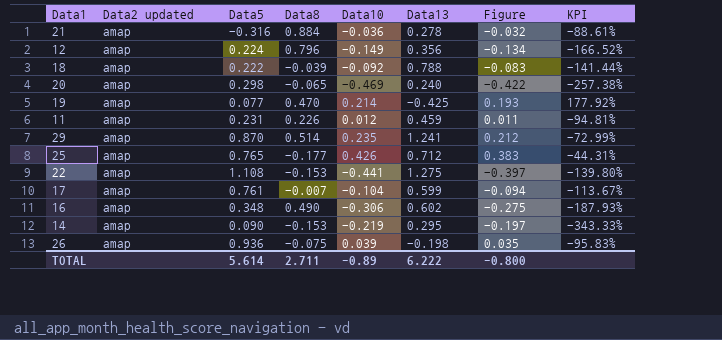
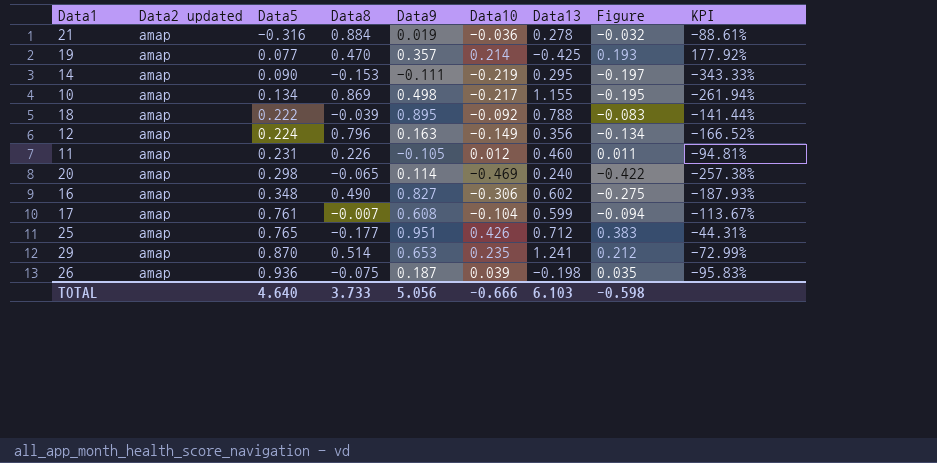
row order: none -> Data5 ascending
column Data9 | position: none -> 5
row 22: amap | 1.108 | -0.153 | -0.441 | 1.275 | -0.397 | -139.80% -> none
row 10: none -> amap | 0.134 | 0.869 | 0.498 | -0.217 | 1.155 | -0.195 | -261.94%
11 | Data13: 0.459 -> 0.460
TOTAL | Data5: 5.614 -> 4.640
TOTAL | Data8: 2.711 -> 3.733
TOTAL | Data10: -0.89 -> -0.666
TOTAL | Data13: 6.222 -> 6.103
TOTAL | Figure: -0.800 -> -0.598

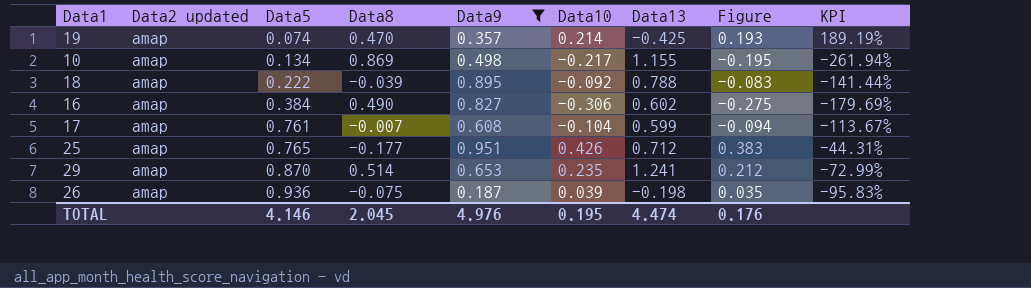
filter: none -> Data9 >= 0.187
19 | Data5: 0.077 -> 0.074
19 | KPI: 177.92% -> 189.19%
16 | Data5: 0.348 -> 0.384
16 | KPI: -187.93% -> -179.69%
TOTAL | Data5: 4.640 -> 4.146
TOTAL | Data8: 3.733 -> 2.045
TOTAL | Data9: 5.056 -> 4.976
TOTAL | Data10: -0.666 -> 0.195
TOTAL | Data13: 6.103 -> 4.474
TOTAL | Figure: -0.598 -> 0.176

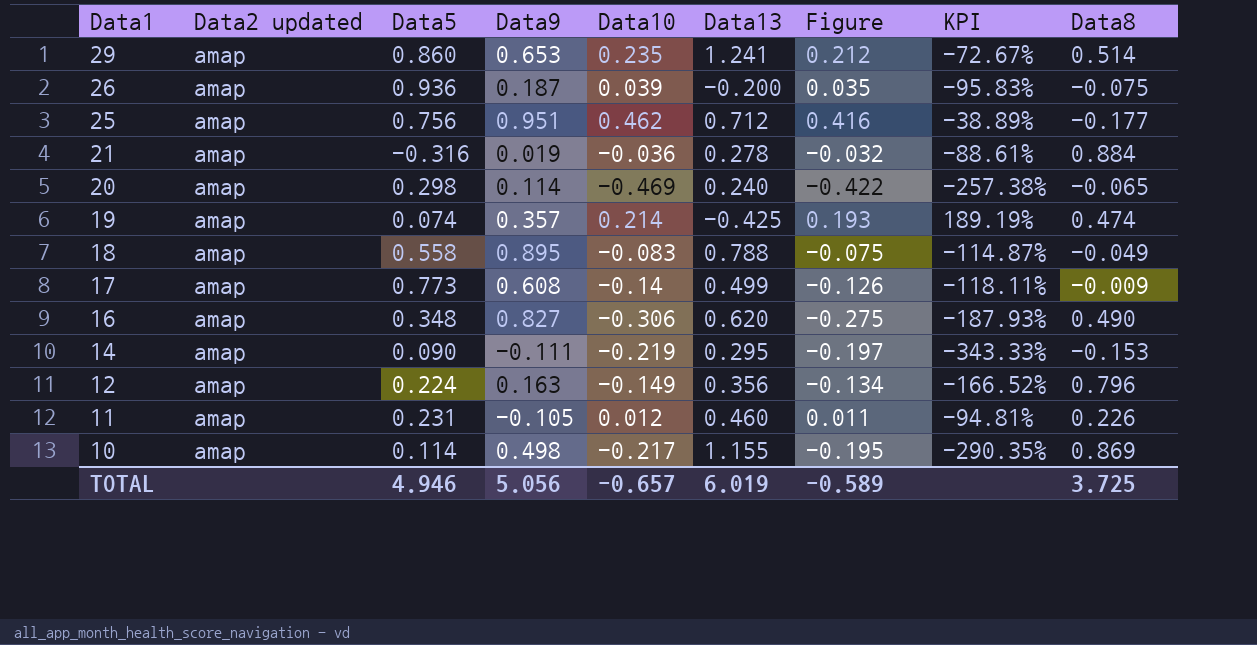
filter: Data9 >= 0.187 -> none
row order: Data5 ascending -> Data1 descending
column Data8 | position: 4 -> 9
29 | Data5: 0.870 -> 0.860
29 | KPI: -72.99% -> -72.67%
26 | Data13: -0.198 -> -0.200
25 | Data5: 0.765 -> 0.756
25 | Data10: 0.426 -> 0.462
25 | Figure: 0.383 -> 0.416
25 | KPI: -44.31% -> -38.89%
19 | Data8: 0.470 -> 0.474
18 | Data5: 0.222 -> 0.558
18 | Data10: -0.092 -> -0.083
18 | Figure: -0.083 -> -0.075
18 | KPI: -141.44% -> -114.87%
18 | Data8: -0.039 -> -0.049
17 | Data5: 0.761 -> 0.773
17 | Data10: -0.104 -> -0.14
17 | Data13: 0.599 -> 0.499
17 | Figure: -0.094 -> -0.126
17 | KPI: -113.67% -> -118.11%
17 | Data8: -0.007 -> -0.009
16 | Data5: 0.384 -> 0.348
16 | Data13: 0.602 -> 0.620
16 | KPI: -179.69% -> -187.93%
10 | Data5: 0.134 -> 0.114
10 | KPI: -261.94% -> -290.35%
TOTAL | Data5: 4.146 -> 4.946
TOTAL | Data9: 4.976 -> 5.056
TOTAL | Data10: 0.195 -> -0.657
TOTAL | Data13: 4.474 -> 6.019
TOTAL | Figure: 0.176 -> -0.589
TOTAL | Data8: 2.045 -> 3.725

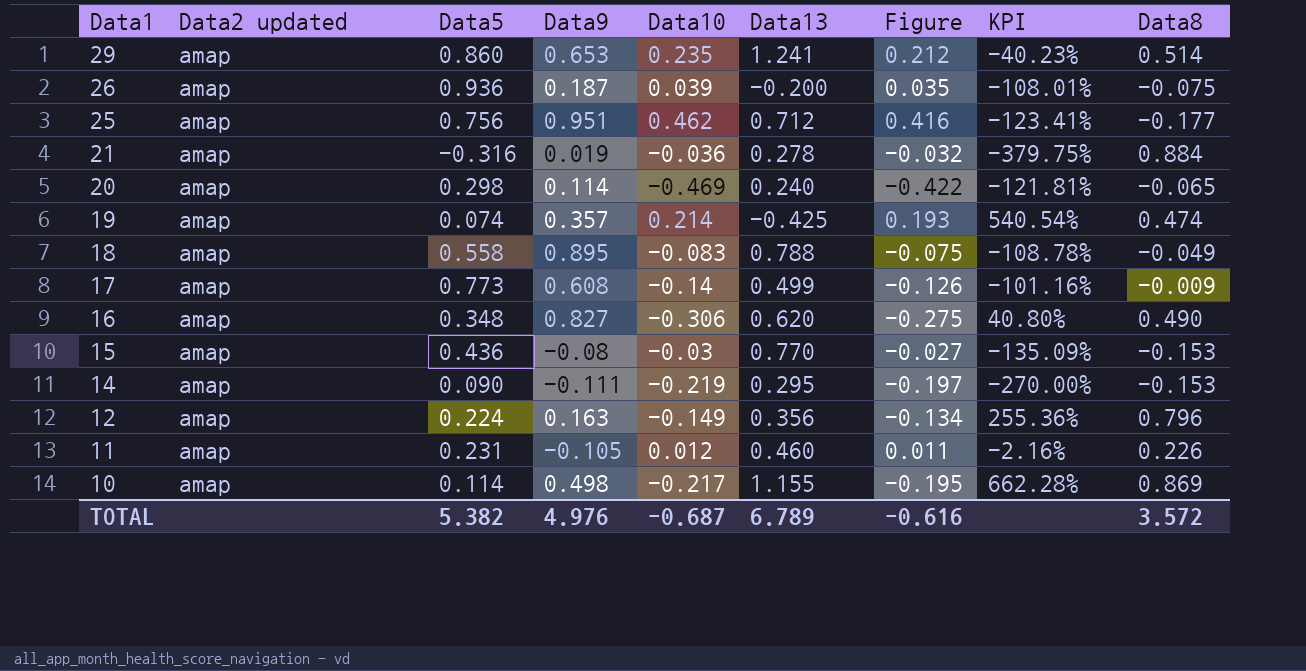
column KPI | formula: ([Data10] - [Data5]) / [Data5] -> ([Data8] - [Data5]) / [Data5]
row 15: none -> amap | 0.436 | -0.08 | -0.03 | 0.770 | -0.027 | -135.09% | -0.153
TOTAL | Data5: 4.946 -> 5.382
TOTAL | Data9: 5.056 -> 4.976
TOTAL | Data10: -0.657 -> -0.687
TOTAL | Data13: 6.019 -> 6.789
TOTAL | Figure: -0.589 -> -0.616
TOTAL | Data8: 3.725 -> 3.572

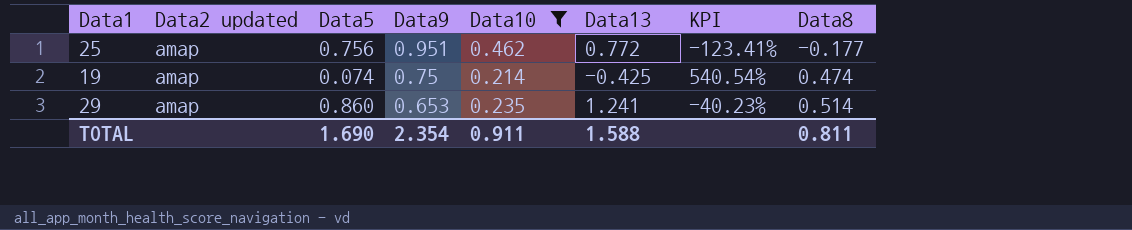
filter: none -> Data10 >= 0.214
row order: Data1 descending -> Data9 descending
column Figure | formula: [Data10] * 0.9 -> none
25 | Data13: 0.712 -> 0.772
19 | Data9: 0.357 -> 0.75
TOTAL | Data5: 5.382 -> 1.690
TOTAL | Data9: 4.976 -> 2.354
TOTAL | Data10: -0.687 -> 0.911
TOTAL | Data13: 6.789 -> 1.588
TOTAL | Data8: 3.572 -> 0.811

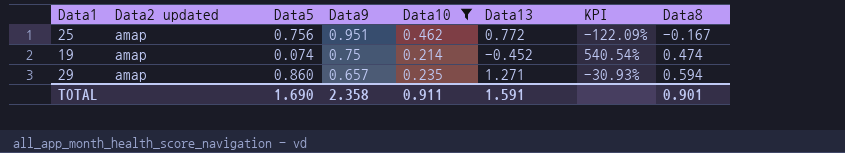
25 | KPI: -123.41% -> -122.09%
25 | Data8: -0.177 -> -0.167
19 | Data13: -0.425 -> -0.452
29 | Data9: 0.653 -> 0.657
29 | Data13: 1.241 -> 1.271
29 | KPI: -40.23% -> -30.93%
29 | Data8: 0.514 -> 0.594
TOTAL | Data9: 2.354 -> 2.358
TOTAL | Data13: 1.588 -> 1.591
TOTAL | Data8: 0.811 -> 0.901

